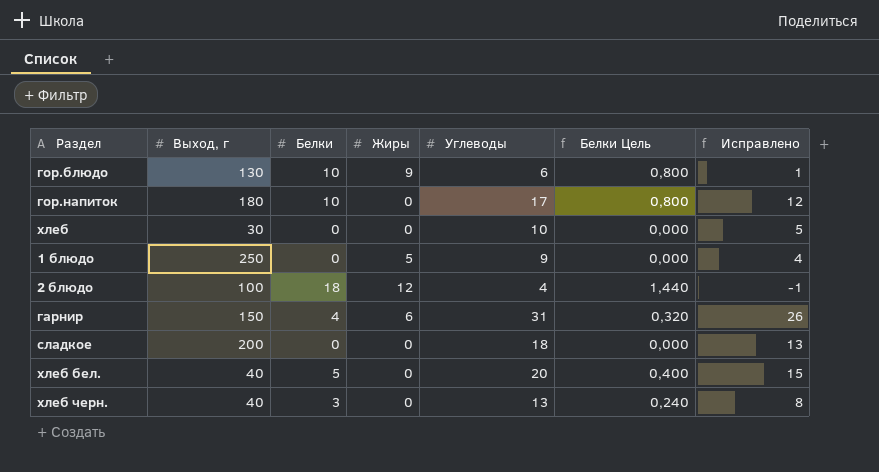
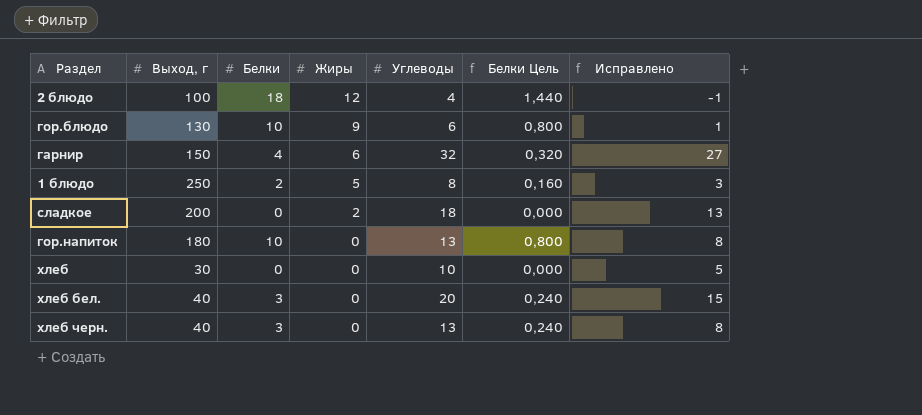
row order: none -> Жиры descending
гарнир | Углеводы: 31 -> 32
гарнир | Исправлено: 26 -> 27
1 блюдо | Белки: 0 -> 2
1 блюдо | Углеводы: 9 -> 8
1 блюдо | Белки Цель: 0,000 -> 0,160
1 блюдо | Исправлено: 4 -> 3
сладкое | Жиры: 0 -> 2
гор.напиток | Углеводы: 17 -> 13
гор.напиток | Исправлено: 12 -> 8
хлеб бел. | Белки: 5 -> 3
хлеб бел. | Белки Цель: 0,400 -> 0,240

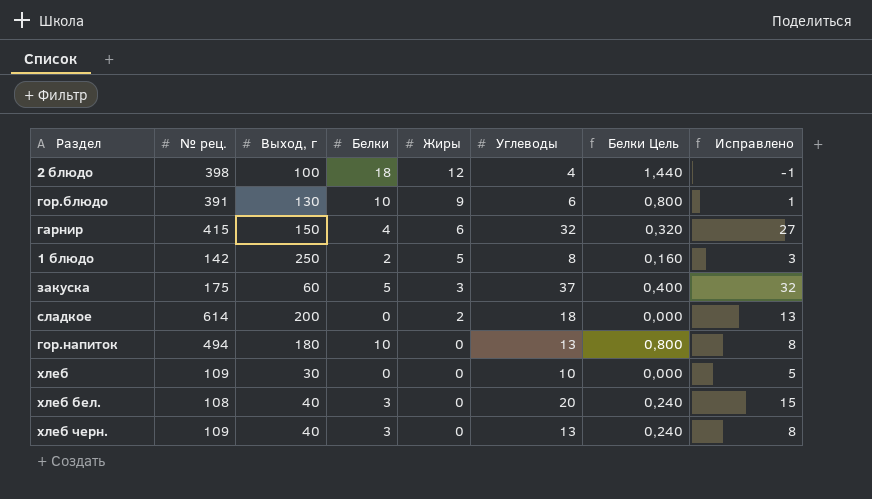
column № рец. | position: none -> 2
row закуска: none -> 175 | 60 | 5 | 3 | 37 | 0,400 | 32

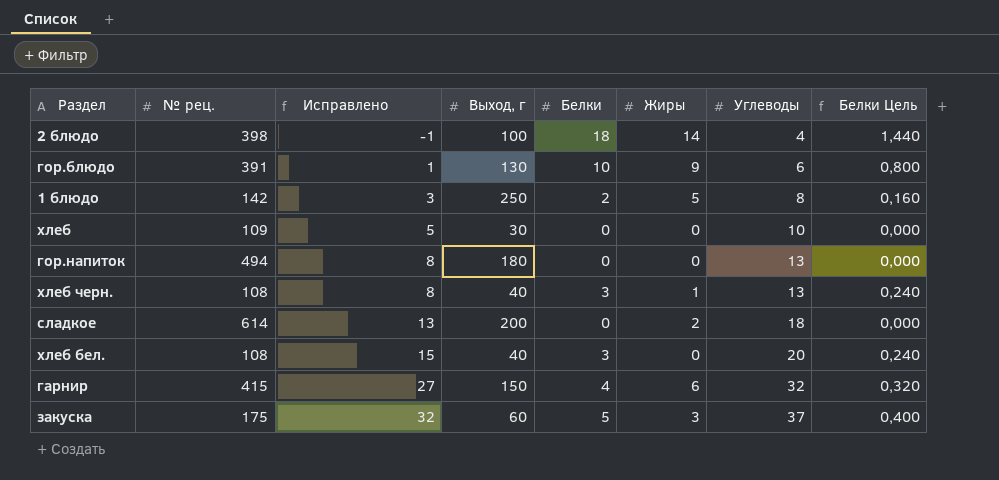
row order: Жиры descending -> Исправлено ascending
column Исправлено | position: 8 -> 3
2 блюдо | Жиры: 12 -> 14
гор.напиток | Белки: 10 -> 0
гор.напиток | Белки Цель: 0,800 -> 0,000
хлеб черн. | № рец.: 109 -> 108
хлеб черн. | Жиры: 0 -> 1

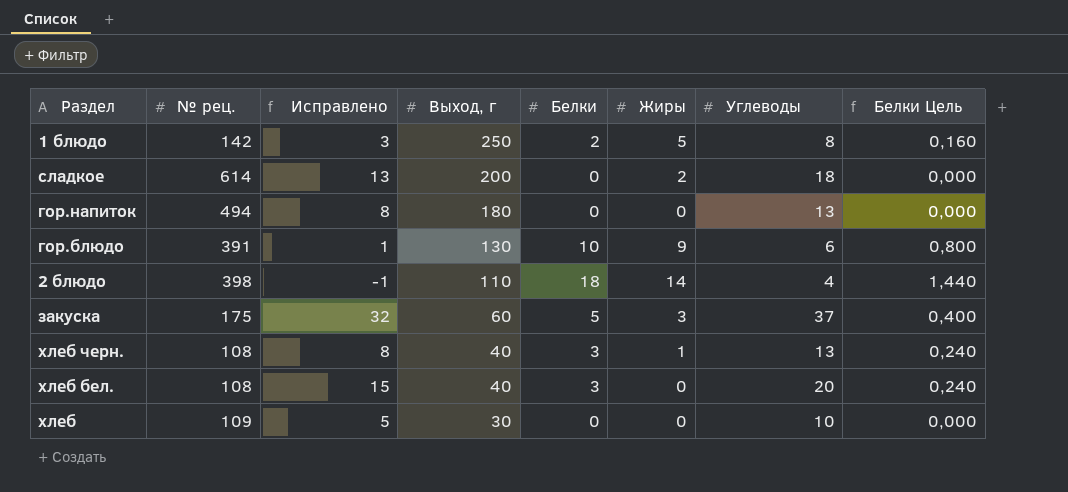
row order: Исправлено ascending -> Выход, г descending
row гарнир: 415 | 27 | 150 | 4 | 6 | 32 | 0,320 -> none
2 блюдо | Выход, г: 100 -> 110

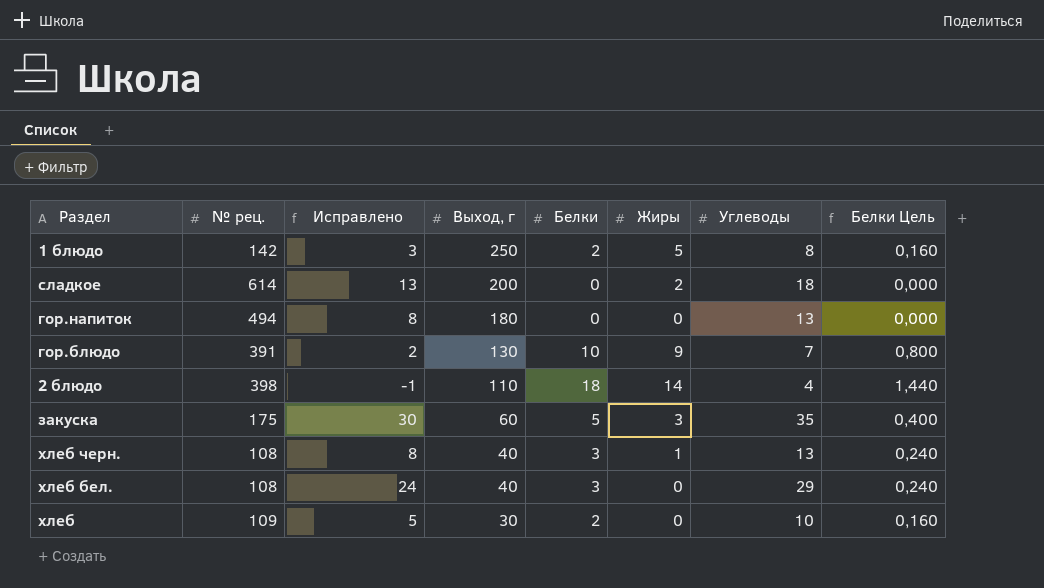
гор.блюдо | Исправлено: 1 -> 2
гор.блюдо | Углеводы: 6 -> 7
закуска | Исправлено: 32 -> 30
закуска | Углеводы: 37 -> 35
хлеб бел. | Исправлено: 15 -> 24
хлеб бел. | Углеводы: 20 -> 29
хлеб | Белки: 0 -> 2
хлеб | Белки Цель: 0,000 -> 0,160

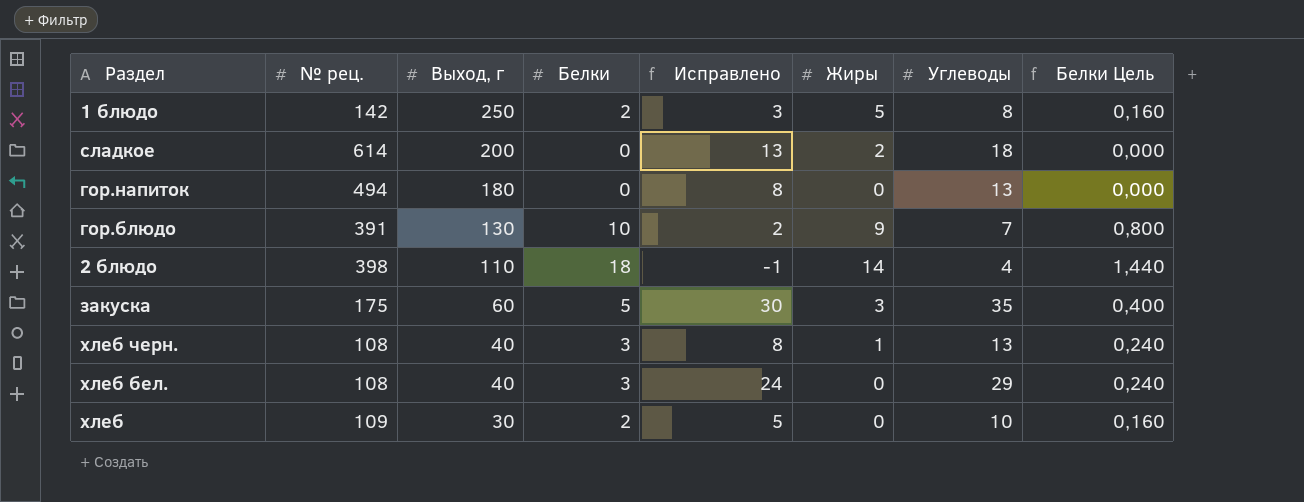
column Исправлено | position: 3 -> 5

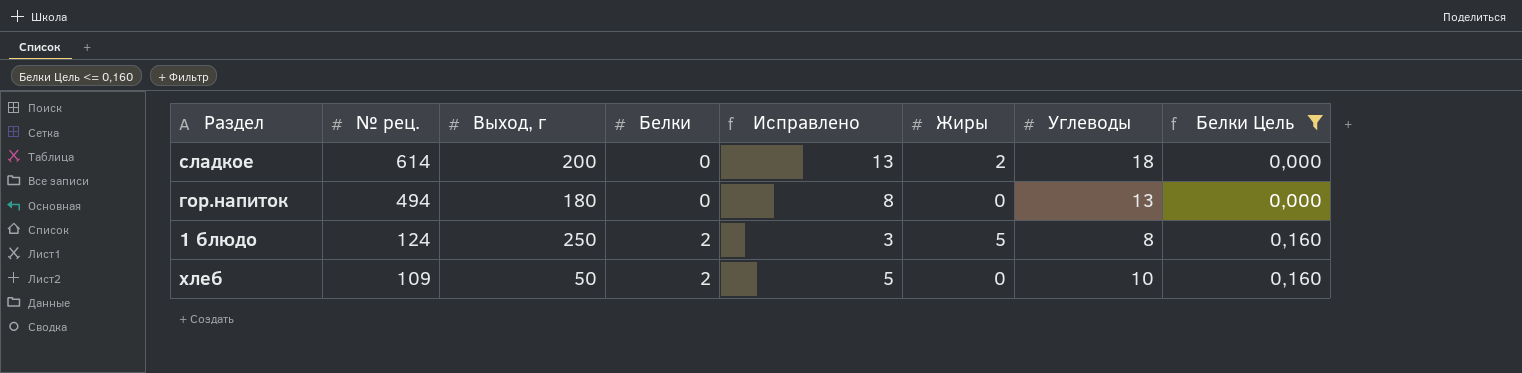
filter: none -> Белки Цель <= 0,160
row order: Выход, г descending -> № рец. descending
1 блюдо | № рец.: 142 -> 124
хлеб | Выход, г: 30 -> 50

